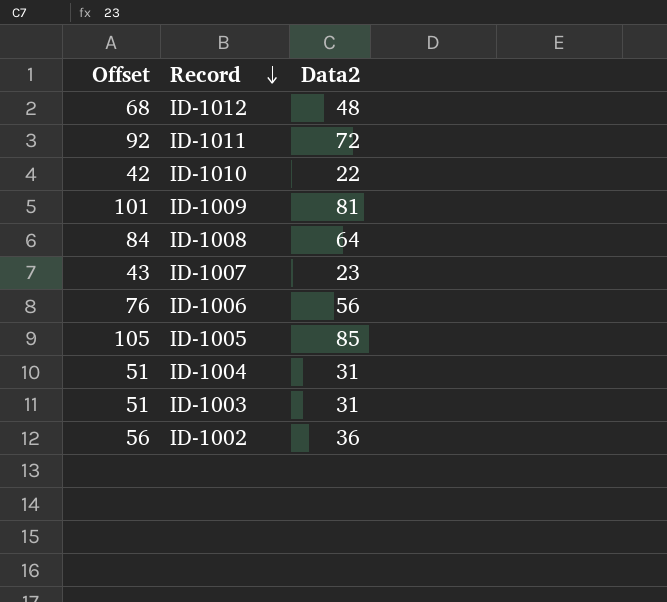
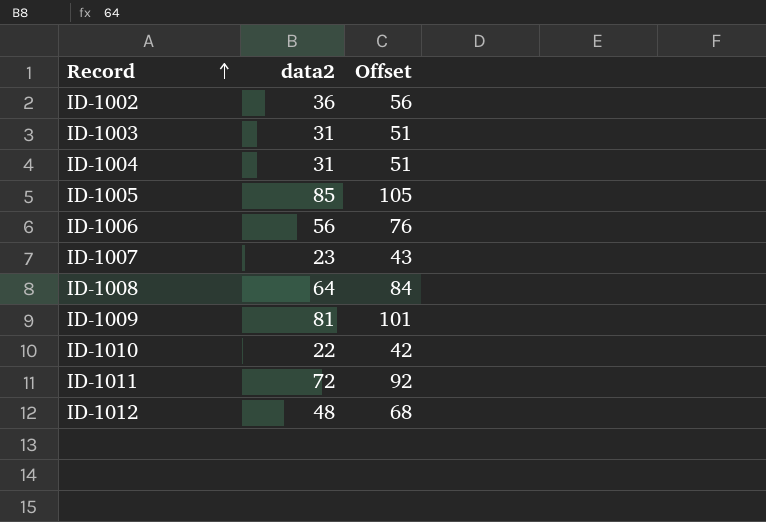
row order: Record descending -> Record ascending
column name: Data2 -> data2
column Offset | position: 1 -> 3

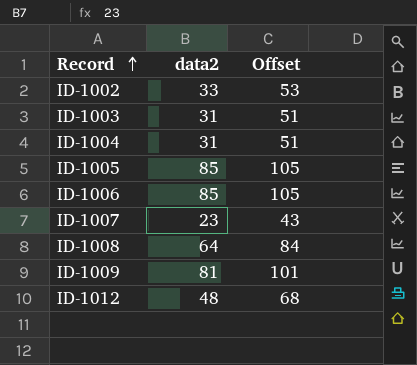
row ID-1010: 22 | 42 -> none
row ID-1011: 72 | 92 -> none
ID-1002 | data2: 36 -> 33
ID-1002 | Offset: 56 -> 53
ID-1006 | data2: 56 -> 85
ID-1006 | Offset: 76 -> 105

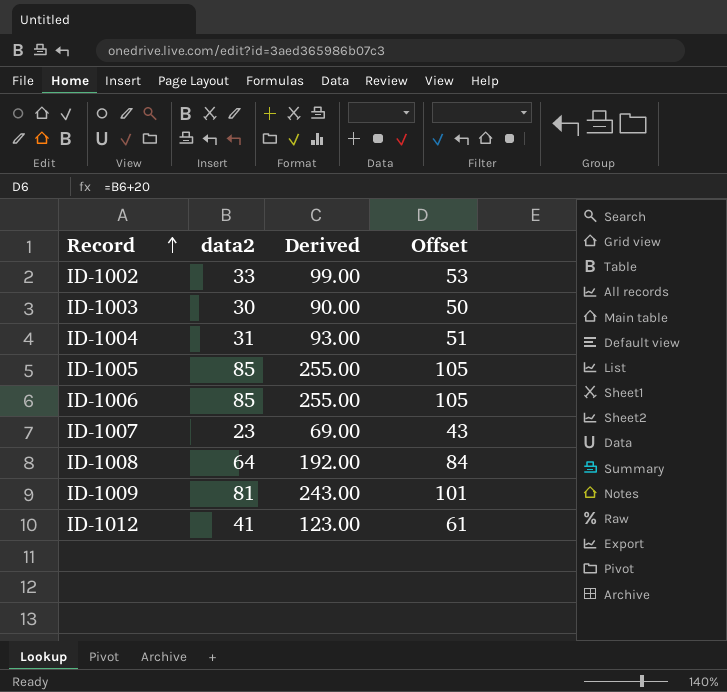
column Derived | formula: none -> [data2] * 3
ID-1003 | data2: 31 -> 30
ID-1003 | Offset: 51 -> 50
ID-1012 | data2: 48 -> 41
ID-1012 | Offset: 68 -> 61

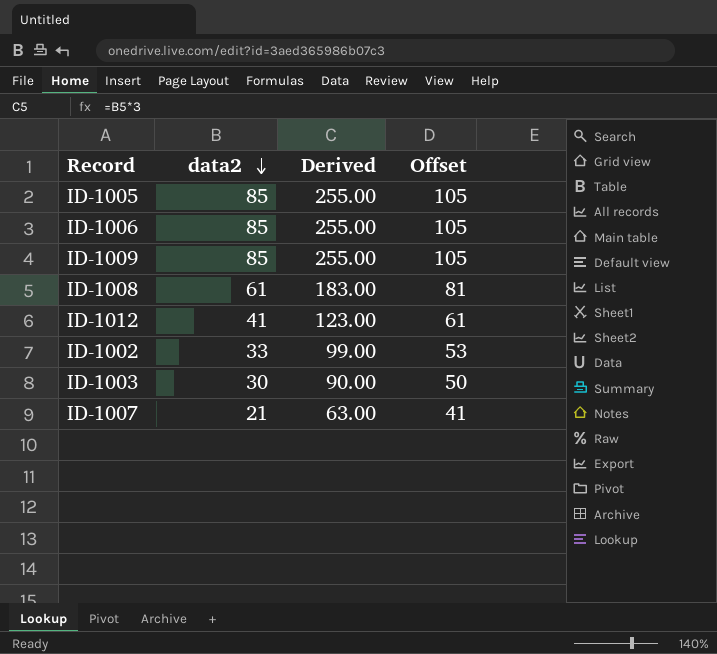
row order: Record ascending -> data2 descending
row ID-1004: 31 | 93.00 | 51 -> none
ID-1009 | data2: 81 -> 85
ID-1009 | Derived: 243.00 -> 255.00
ID-1009 | Offset: 101 -> 105
ID-1008 | data2: 64 -> 61
ID-1008 | Derived: 192.00 -> 183.00
ID-1008 | Offset: 84 -> 81
ID-1007 | data2: 23 -> 21
ID-1007 | Derived: 69.00 -> 63.00
ID-1007 | Offset: 43 -> 41

